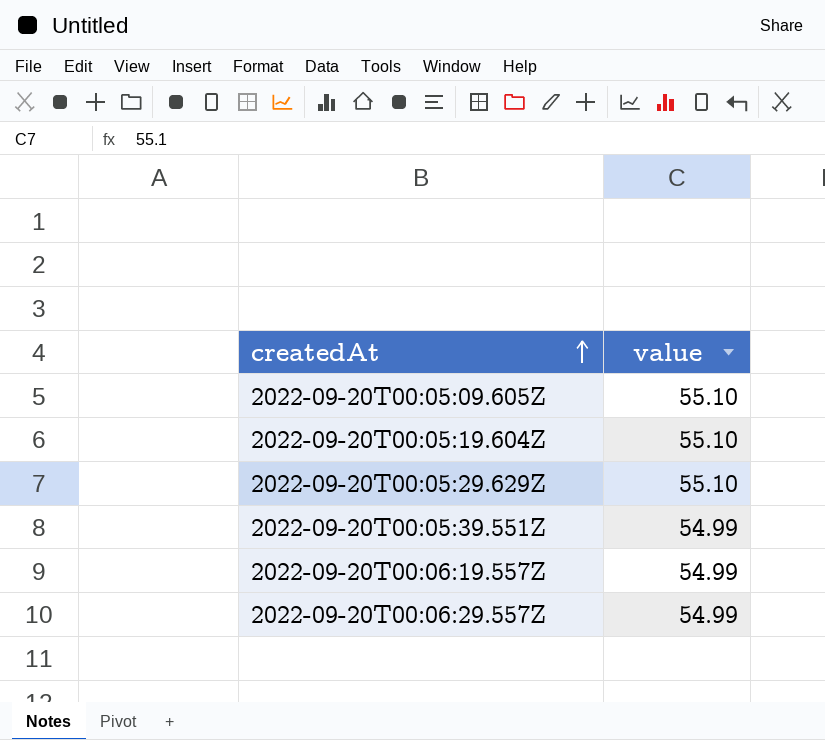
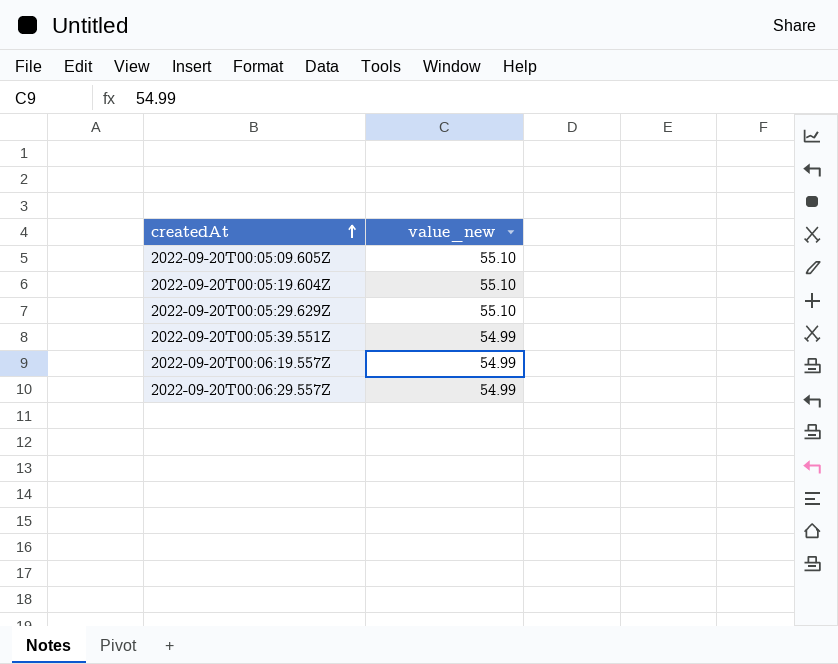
column name: value -> value_new

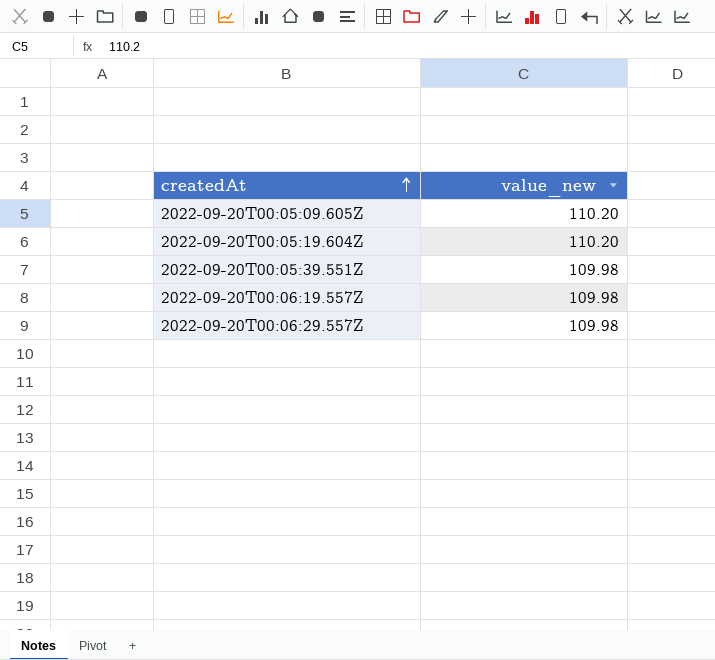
row 2022-09-20T00:05:29.629Z: 55.10 -> none
2022-09-20T00:05:09.605Z | value_new: 55.10 -> 110.20
2022-09-20T00:05:19.604Z | value_new: 55.10 -> 110.20
2022-09-20T00:05:39.551Z | value_new: 54.99 -> 109.98
2022-09-20T00:06:19.557Z | value_new: 54.99 -> 109.98
2022-09-20T00:06:29.557Z | value_new: 54.99 -> 109.98

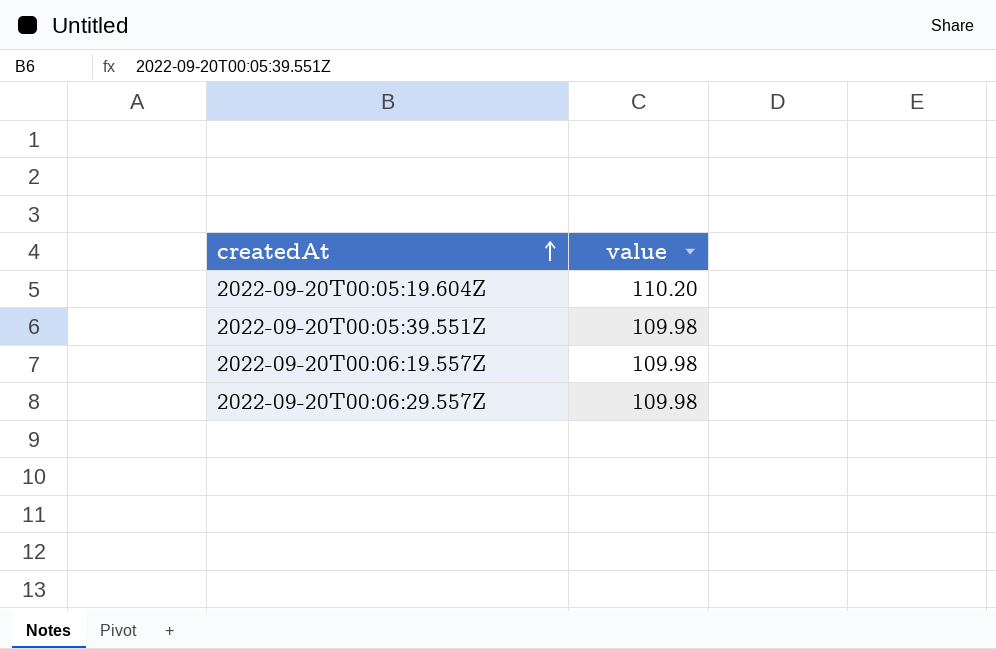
column name: value_new -> value
row 2022-09-20T00:05:09.605Z: 110.20 -> none

